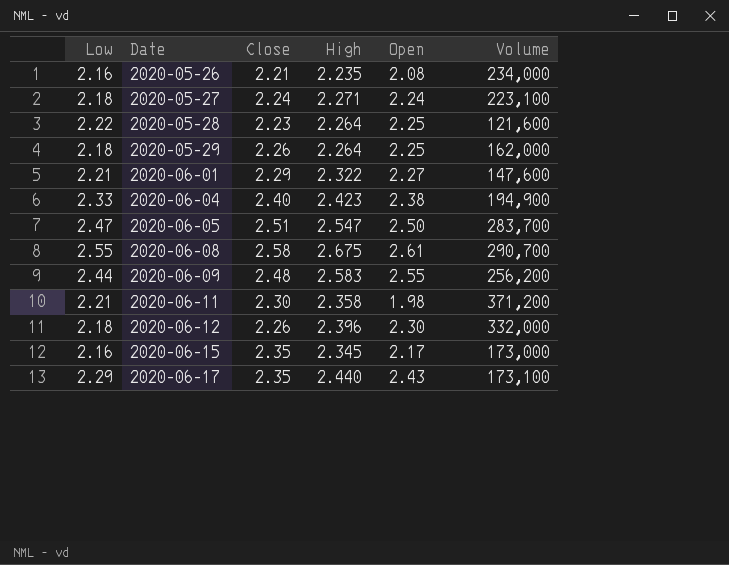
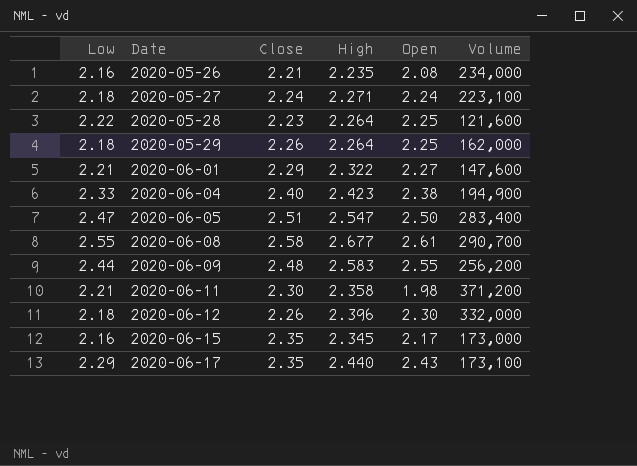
2020-06-05 | Volume: 283,700 -> 283,400
2020-06-08 | High: 2.675 -> 2.677

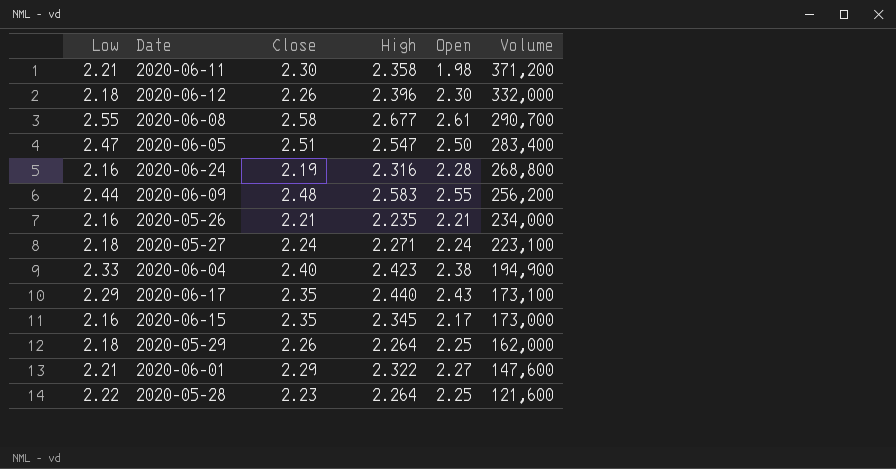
row order: Date ascending -> Volume descending
row 2020-06-24: none -> 2.16 | 2.19 | 2.316 | 2.28 | 268,800
2020-05-26 | Open: 2.08 -> 2.21

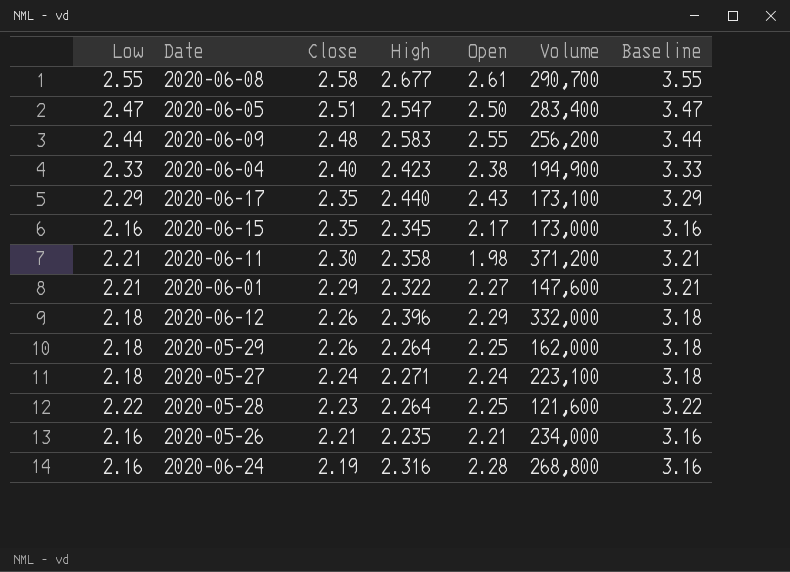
row order: Volume descending -> Close descending
column Baseline | formula: none -> [Low] + 1
2020-06-12 | Open: 2.30 -> 2.29

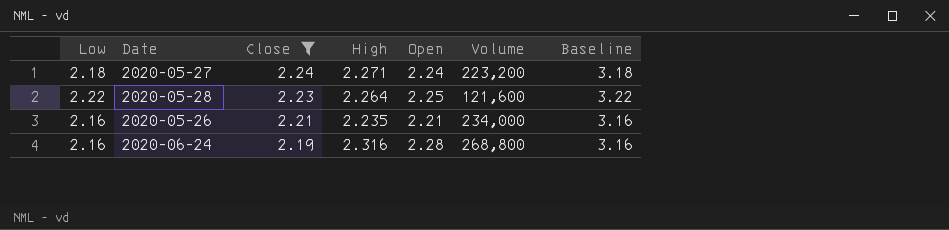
filter: none -> Close <= 2.24
2020-05-27 | Volume: 223,100 -> 223,200

